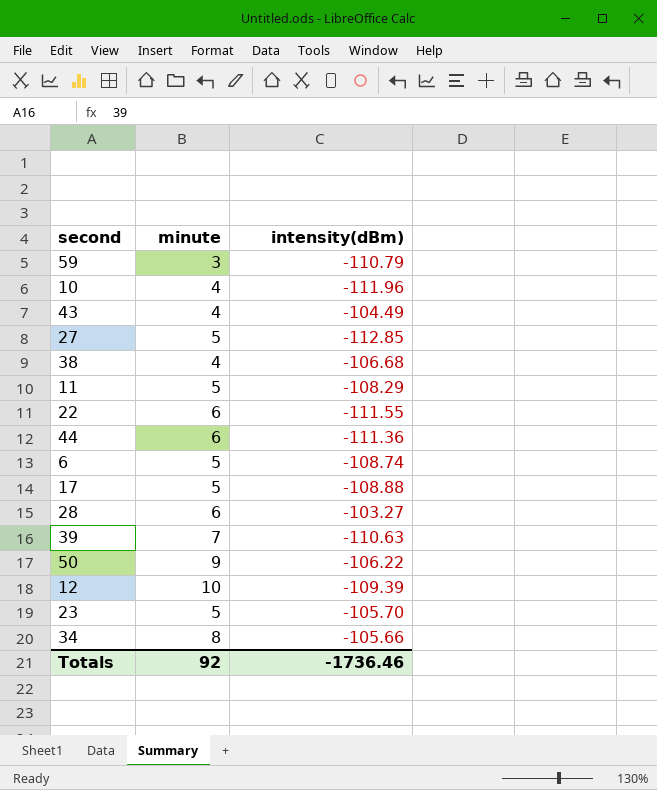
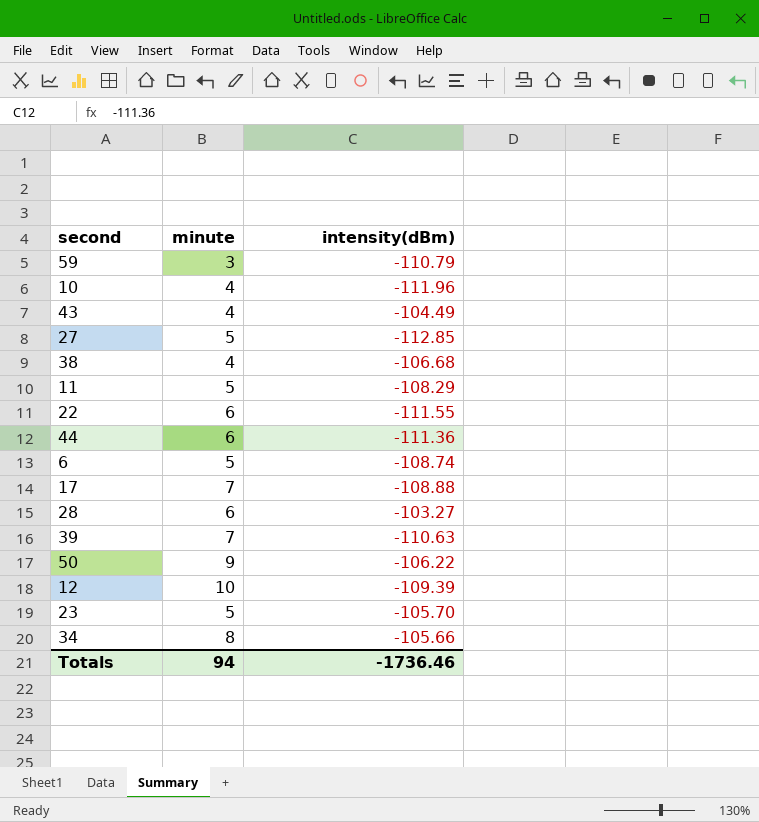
17 | minute: 5 -> 7
Totals | minute: 92 -> 94

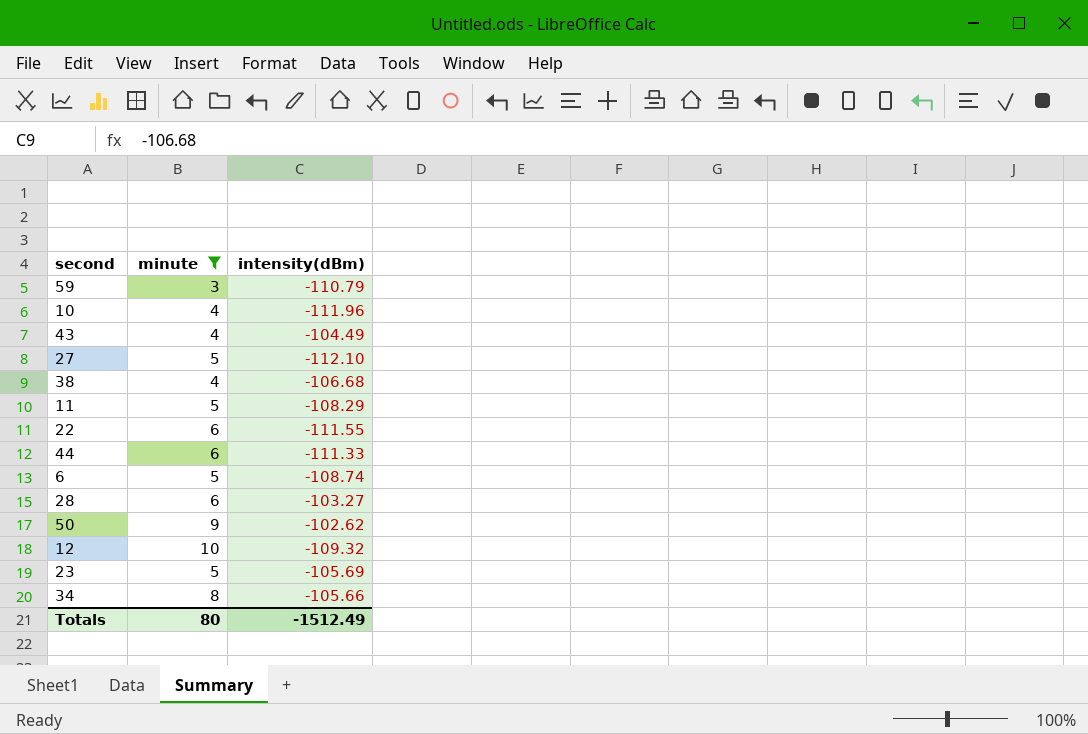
filter: none -> minute != 7
27 | intensity(dBm): -112.85 -> -112.10
44 | intensity(dBm): -111.36 -> -111.33
50 | intensity(dBm): -106.22 -> -102.62
12 | intensity(dBm): -109.39 -> -109.32
23 | intensity(dBm): -105.70 -> -105.69
Totals | minute: 94 -> 80
Totals | intensity(dBm): -1736.46 -> -1512.49

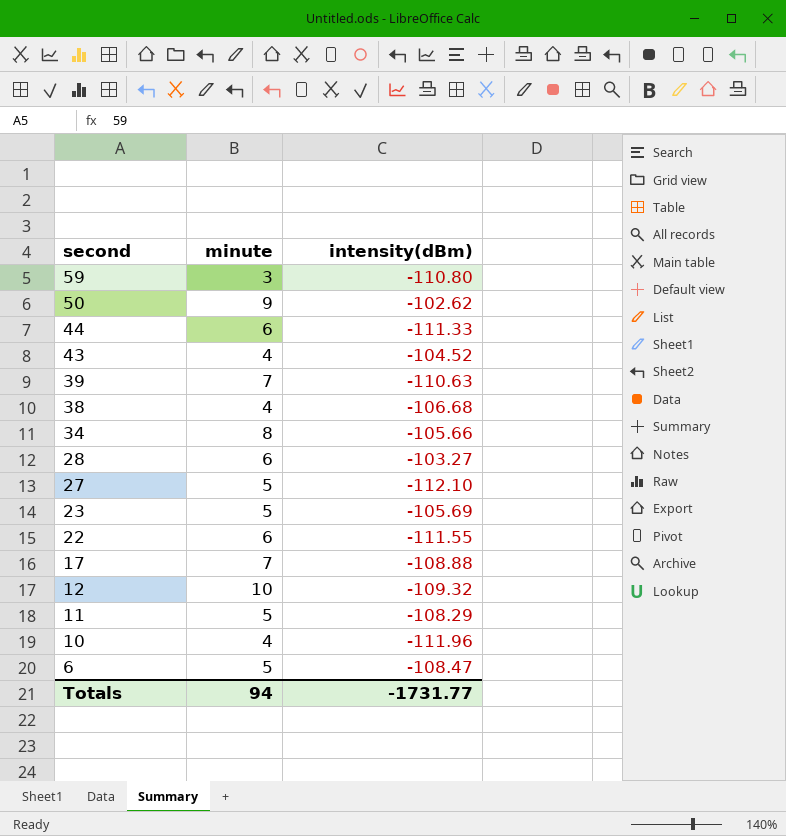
filter: minute != 7 -> none
row order: none -> second descending
59 | intensity(dBm): -110.79 -> -110.80
43 | intensity(dBm): -104.49 -> -104.52
6 | intensity(dBm): -108.74 -> -108.47
Totals | minute: 80 -> 94
Totals | intensity(dBm): -1512.49 -> -1731.77

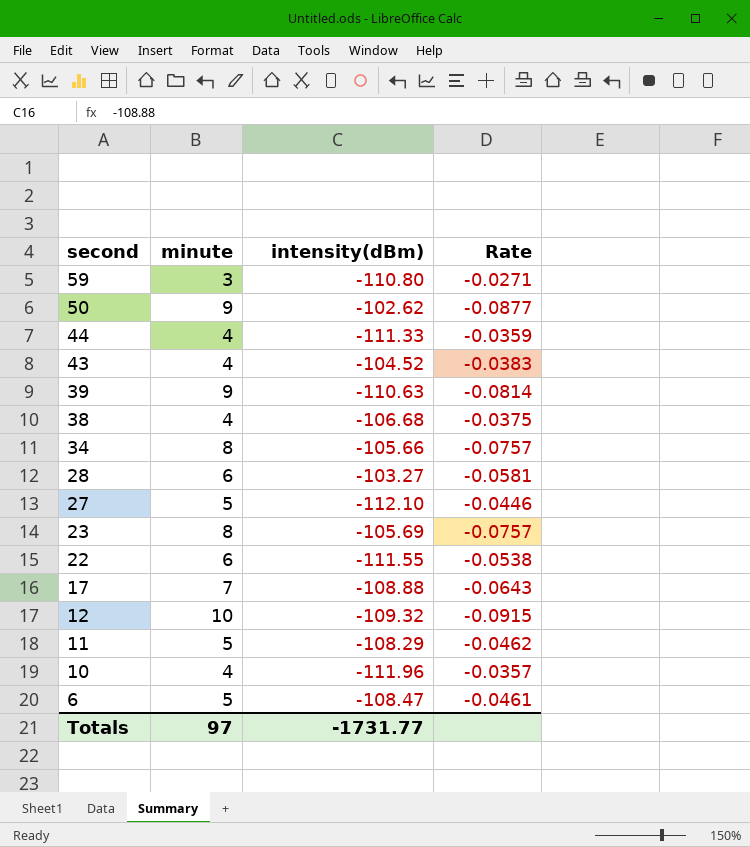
column Rate | formula: none -> [minute] / [intensity(dBm)]
44 | minute: 6 -> 4
39 | minute: 7 -> 9
23 | minute: 5 -> 8
Totals | minute: 94 -> 97

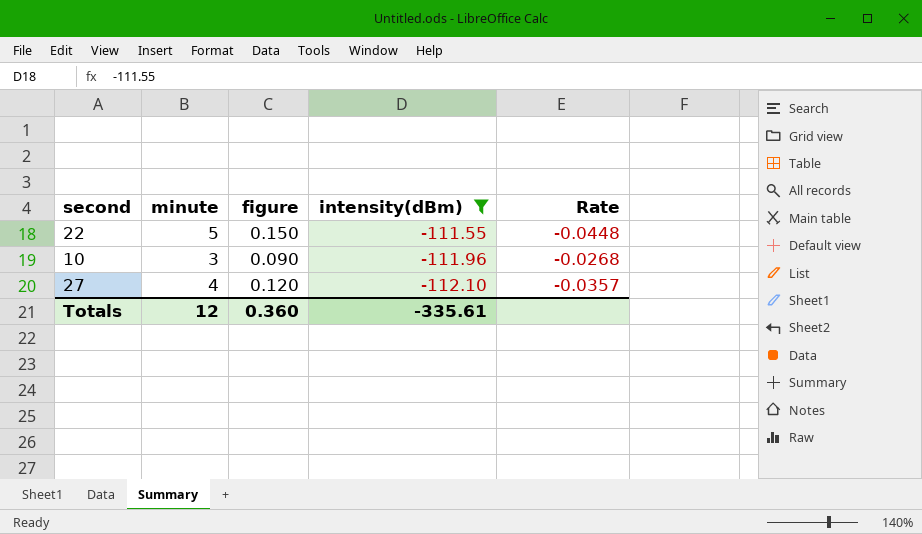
filter: none -> intensity(dBm) <= -111.55
row order: second descending -> intensity(dBm) descending
column figure | formula: none -> [minute] * 0.03
22 | minute: 6 -> 5
22 | Rate: -0.0538 -> -0.0448
10 | minute: 4 -> 3
10 | Rate: -0.0357 -> -0.0268
27 | minute: 5 -> 4
27 | Rate: -0.0446 -> -0.0357
Totals | minute: 97 -> 12
Totals | intensity(dBm): -1731.77 -> -335.61

